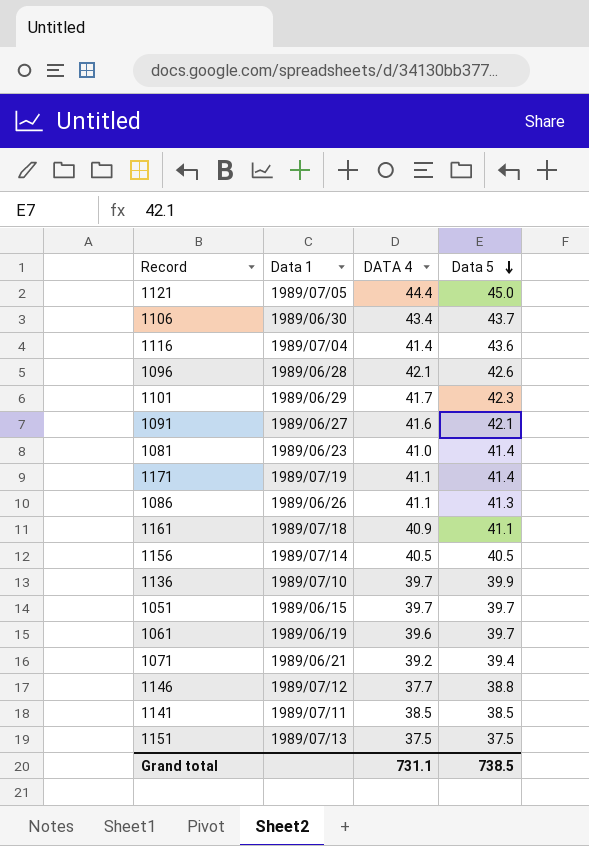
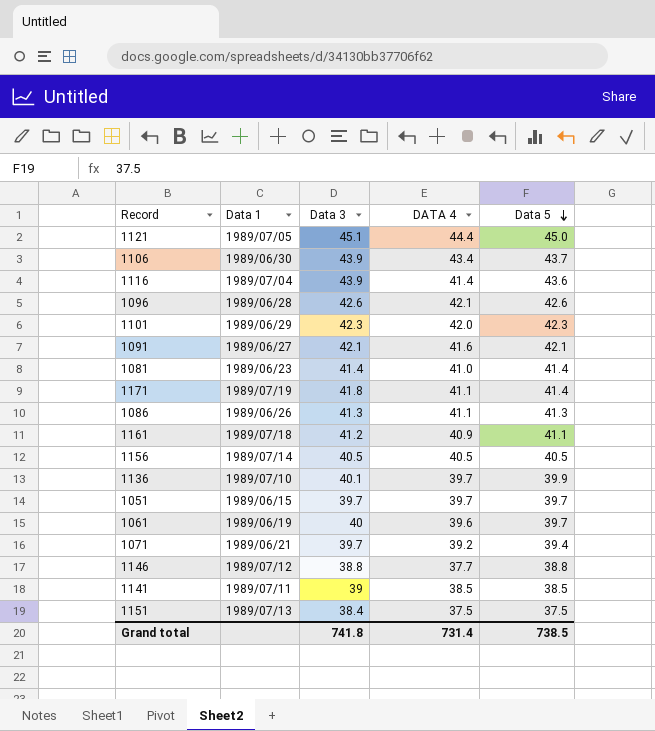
column Data 3 | position: none -> 3
1101 | DATA 4: 41.7 -> 42.0
Grand total | DATA 4: 731.1 -> 731.4

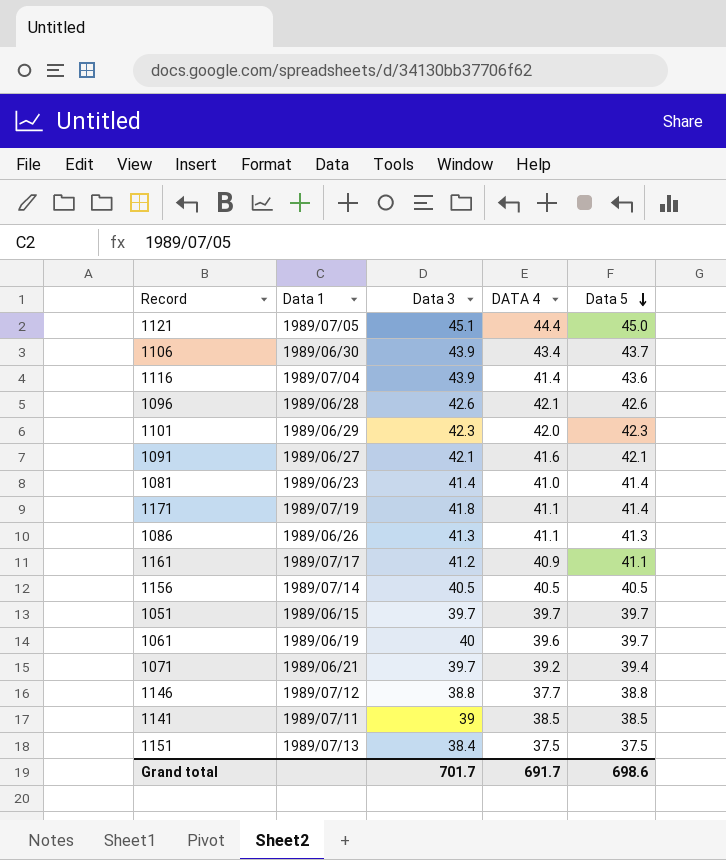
row 1136: 1989/07/10 | 40.1 | 39.7 | 39.9 -> none
1161 | Data 1: 1989/07/18 -> 1989/07/17
Grand total | Data 3: 741.8 -> 701.7
Grand total | DATA 4: 731.4 -> 691.7
Grand total | Data 5: 738.5 -> 698.6

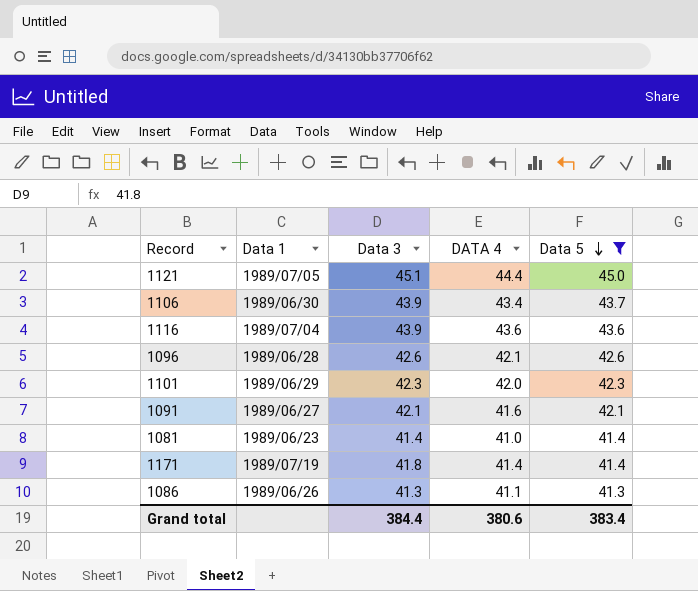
filter: none -> Data 5 >= 41.3
1116 | DATA 4: 41.4 -> 43.6
1171 | DATA 4: 41.1 -> 41.4
Grand total | Data 3: 701.7 -> 384.4
Grand total | DATA 4: 691.7 -> 380.6
Grand total | Data 5: 698.6 -> 383.4

